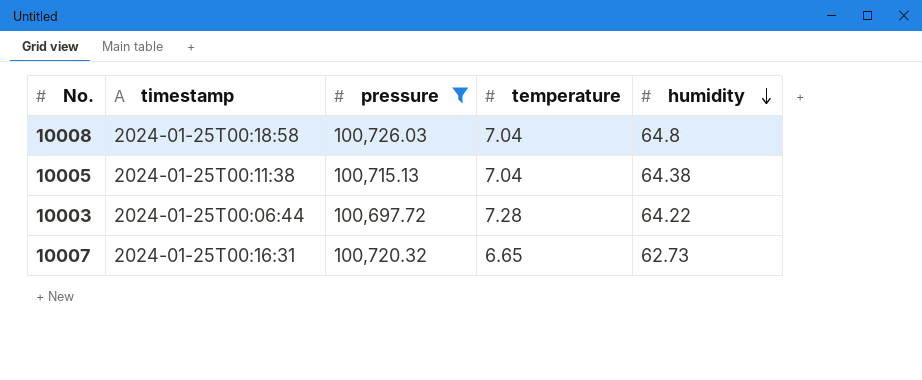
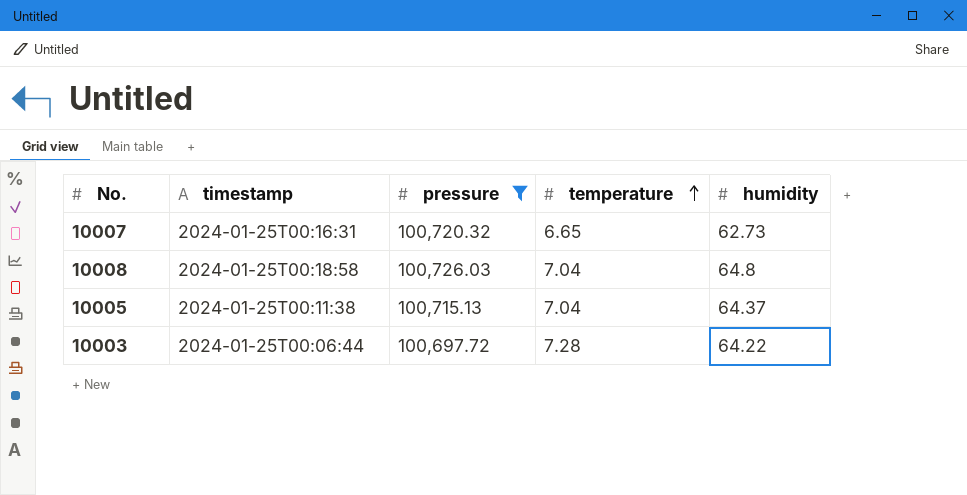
row order: humidity descending -> temperature ascending
10005 | humidity: 64.38 -> 64.37

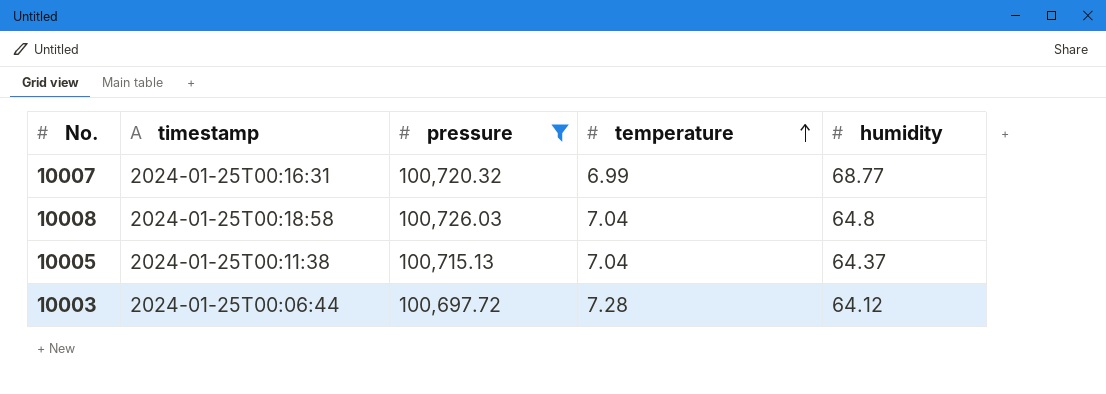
10007 | temperature: 6.65 -> 6.99
10007 | humidity: 62.73 -> 68.77
10003 | humidity: 64.22 -> 64.12

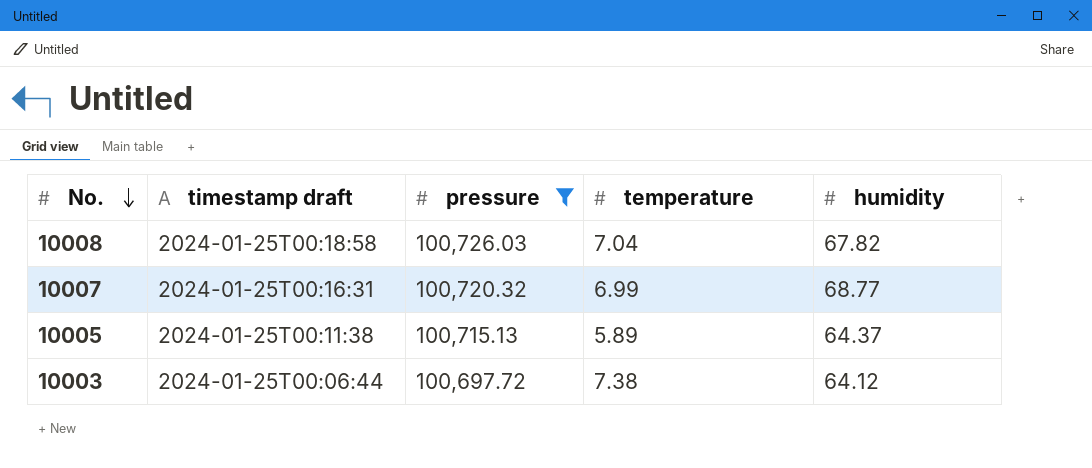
row order: temperature ascending -> No. descending
column name: timestamp -> timestamp draft
10008 | humidity: 64.8 -> 67.82
10005 | temperature: 7.04 -> 5.89
10003 | temperature: 7.28 -> 7.38

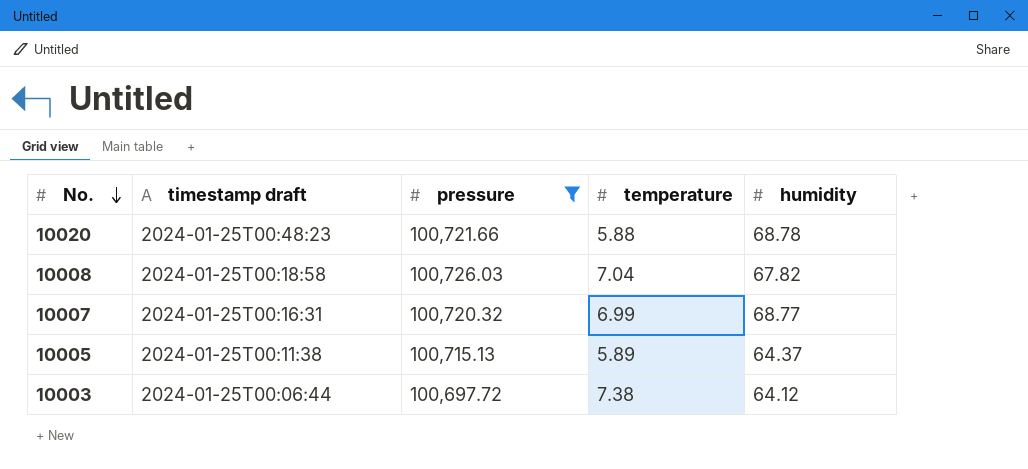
row 10020: none -> 2024-01-25T00:48:23 | 100,721.66 | 5.88 | 68.78

